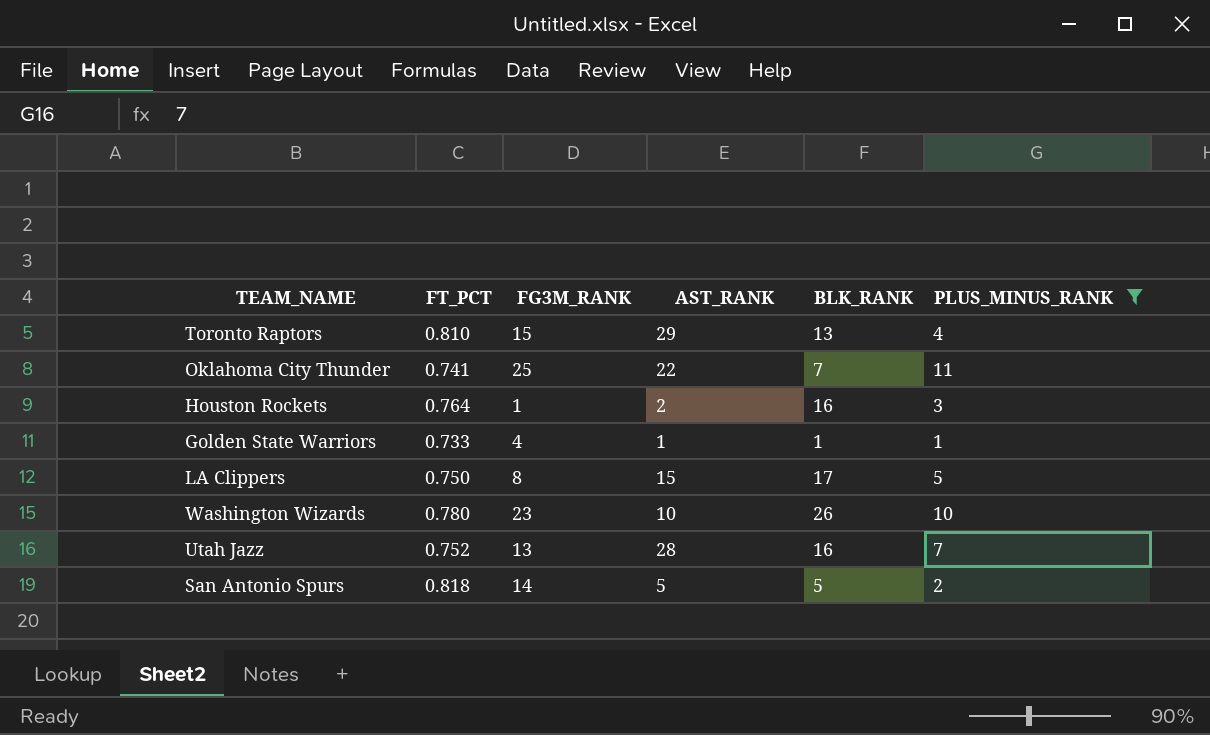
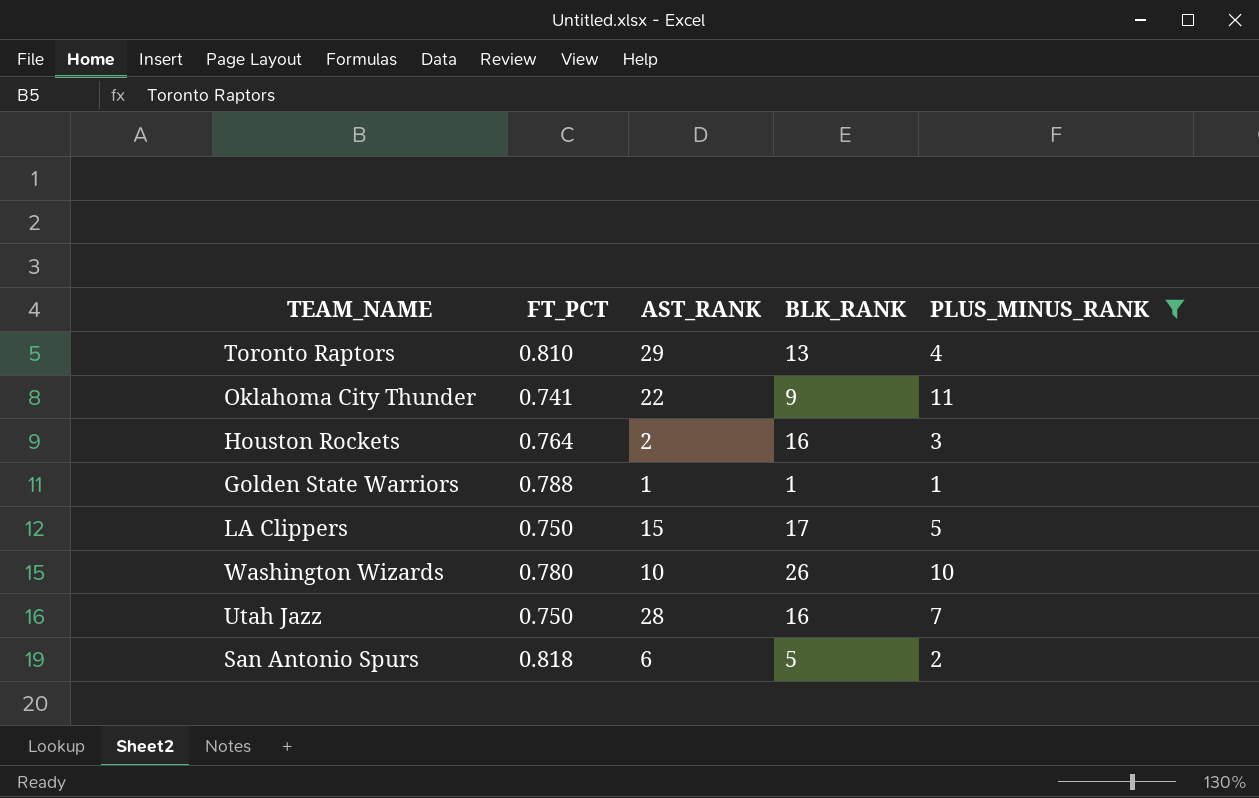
column FG3M_RANK | position: 3 -> none
Oklahoma City Thunder | BLK_RANK: 7 -> 9
Golden State Warriors | FT_PCT: 0.733 -> 0.788
Utah Jazz | FT_PCT: 0.752 -> 0.750
San Antonio Spurs | AST_RANK: 5 -> 6

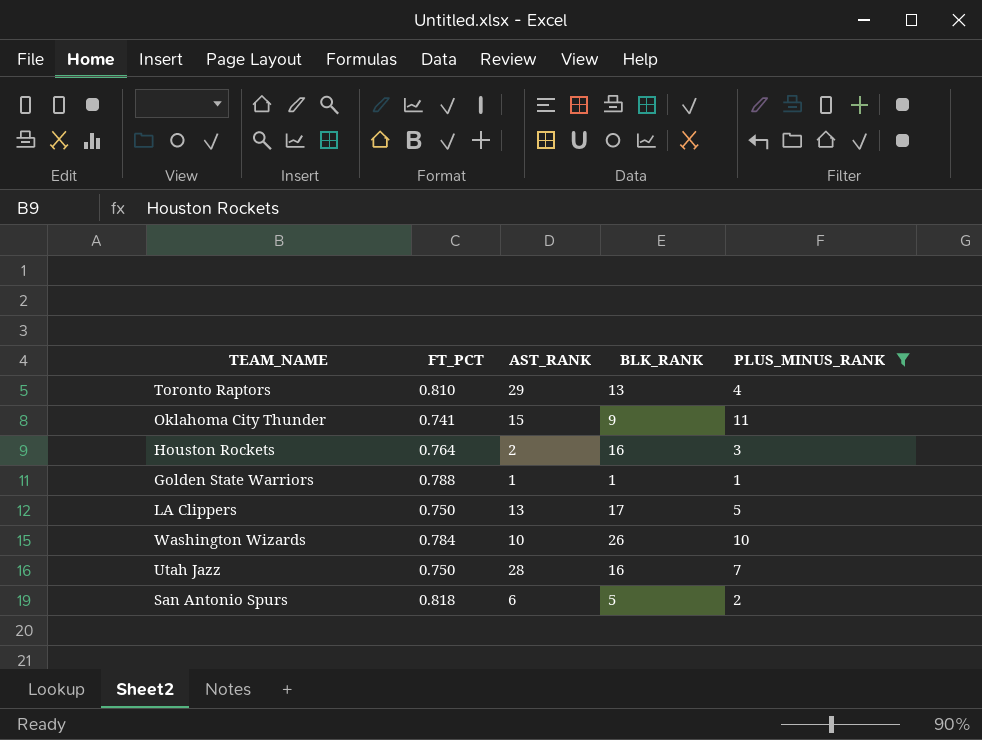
Oklahoma City Thunder | AST_RANK: 22 -> 15
LA Clippers | AST_RANK: 15 -> 13
Washington Wizards | FT_PCT: 0.780 -> 0.784

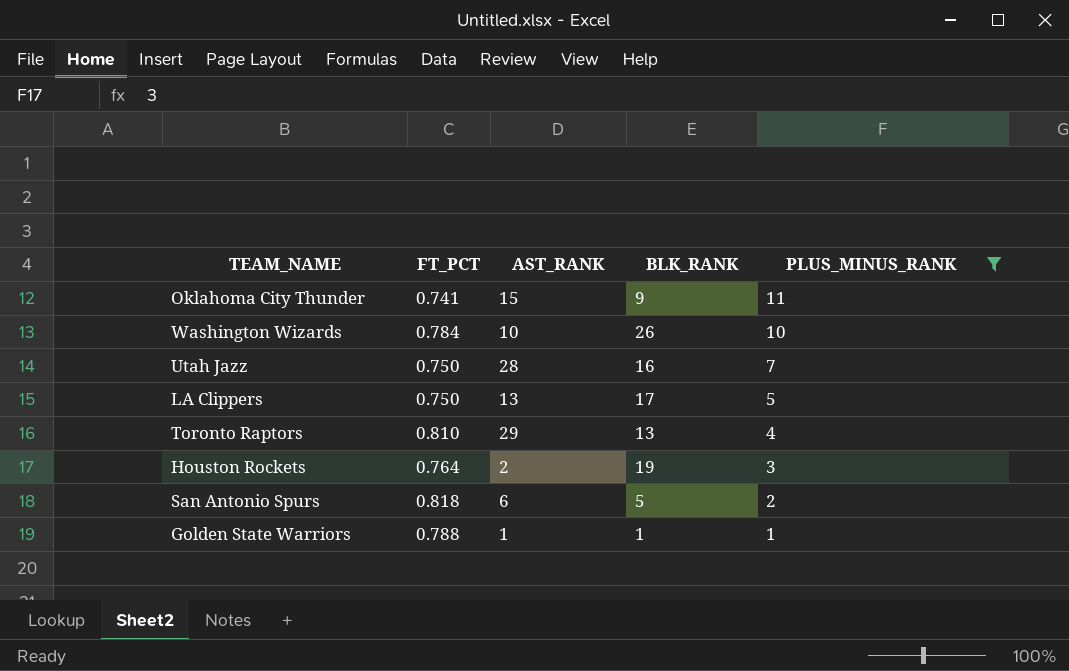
row order: none -> PLUS_MINUS_RANK descending
Houston Rockets | BLK_RANK: 16 -> 19

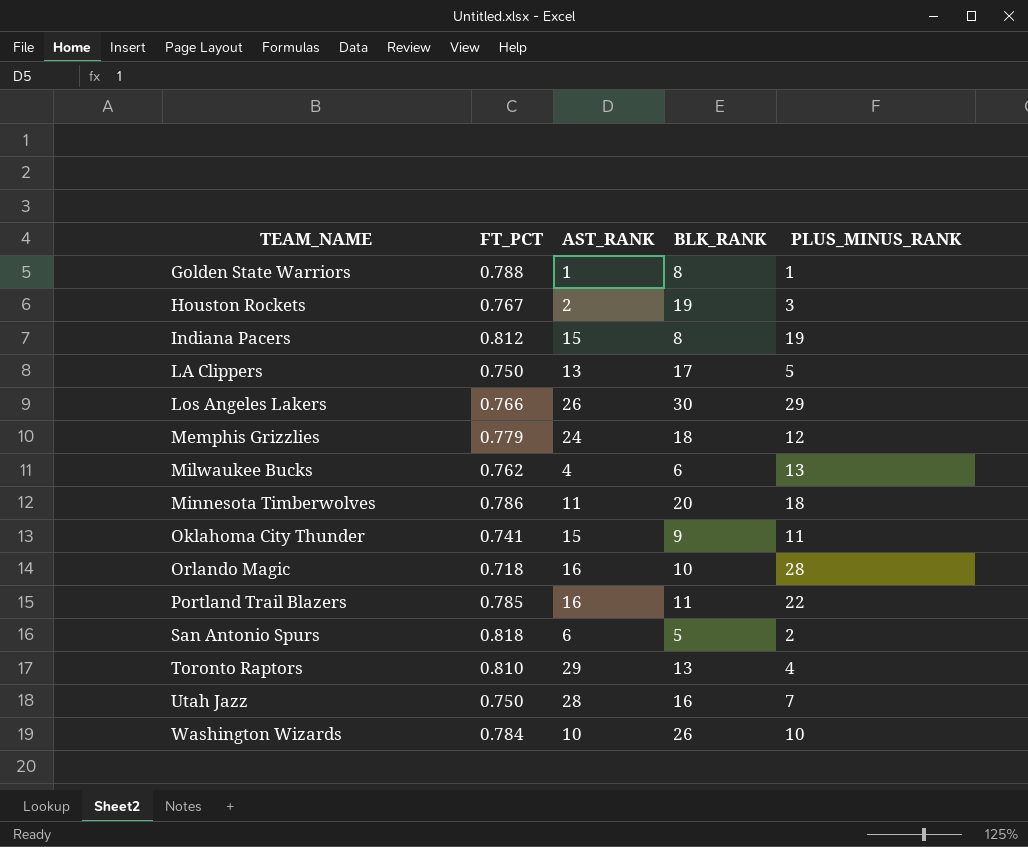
filter: PLUS_MINUS_RANK <= 11 -> none
row order: PLUS_MINUS_RANK descending -> TEAM_NAME ascending
Golden State Warriors | BLK_RANK: 1 -> 8
Houston Rockets | FT_PCT: 0.764 -> 0.767

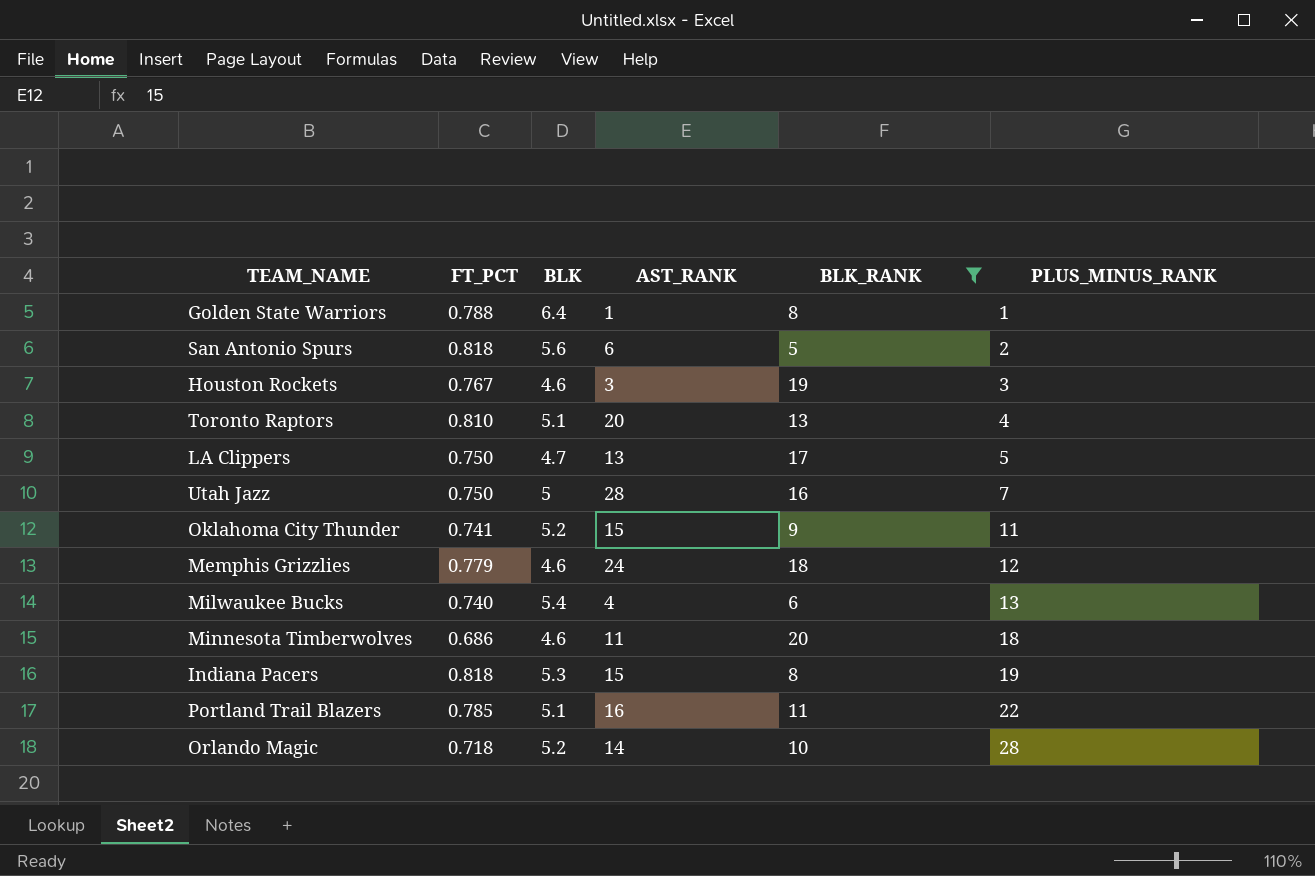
filter: none -> BLK_RANK <= 20
row order: TEAM_NAME ascending -> PLUS_MINUS_RANK ascending
column BLK | position: none -> 3
Houston Rockets | AST_RANK: 2 -> 3
Toronto Raptors | AST_RANK: 29 -> 20
Milwaukee Bucks | FT_PCT: 0.762 -> 0.740
Minnesota Timberwolves | FT_PCT: 0.786 -> 0.686
Indiana Pacers | FT_PCT: 0.812 -> 0.818
Orlando Magic | AST_RANK: 16 -> 14

